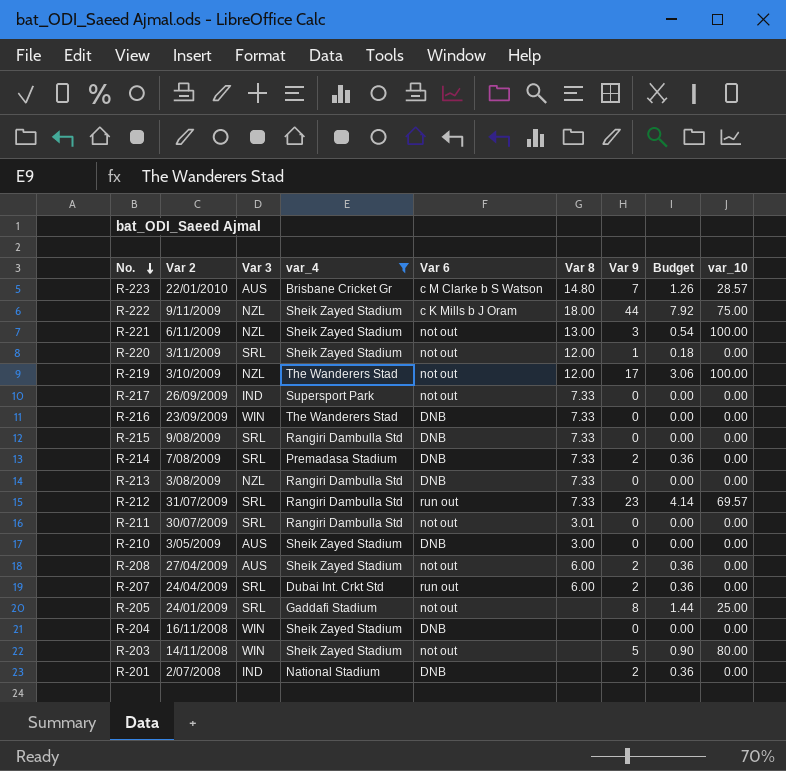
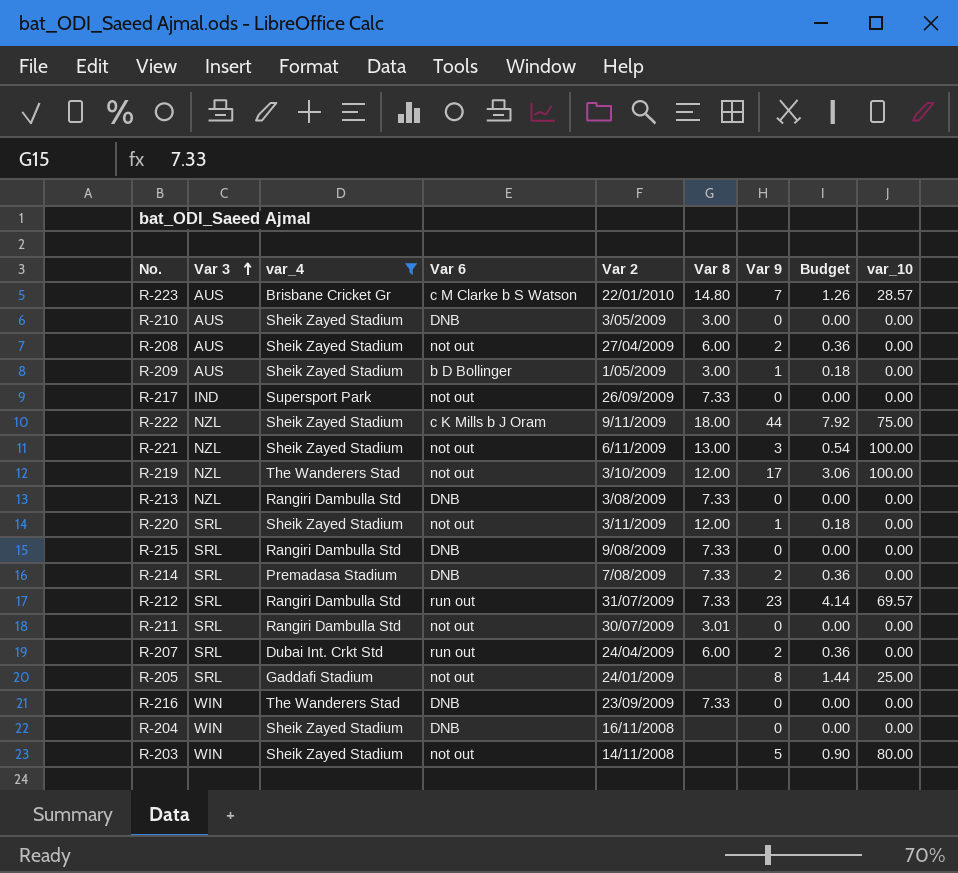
row order: No. descending -> Var 3 ascending
column Var 2 | position: 2 -> 5
row R-201: 2/07/2008 | IND | National Stadium | DNB | none | 2 | 0.36 | 0.00 -> none
row R-209: none -> AUS | Sheik Zayed Stadium | b D Bollinger | 1/05/2009 | 3.00 | 1 | 0.18 | 0.00

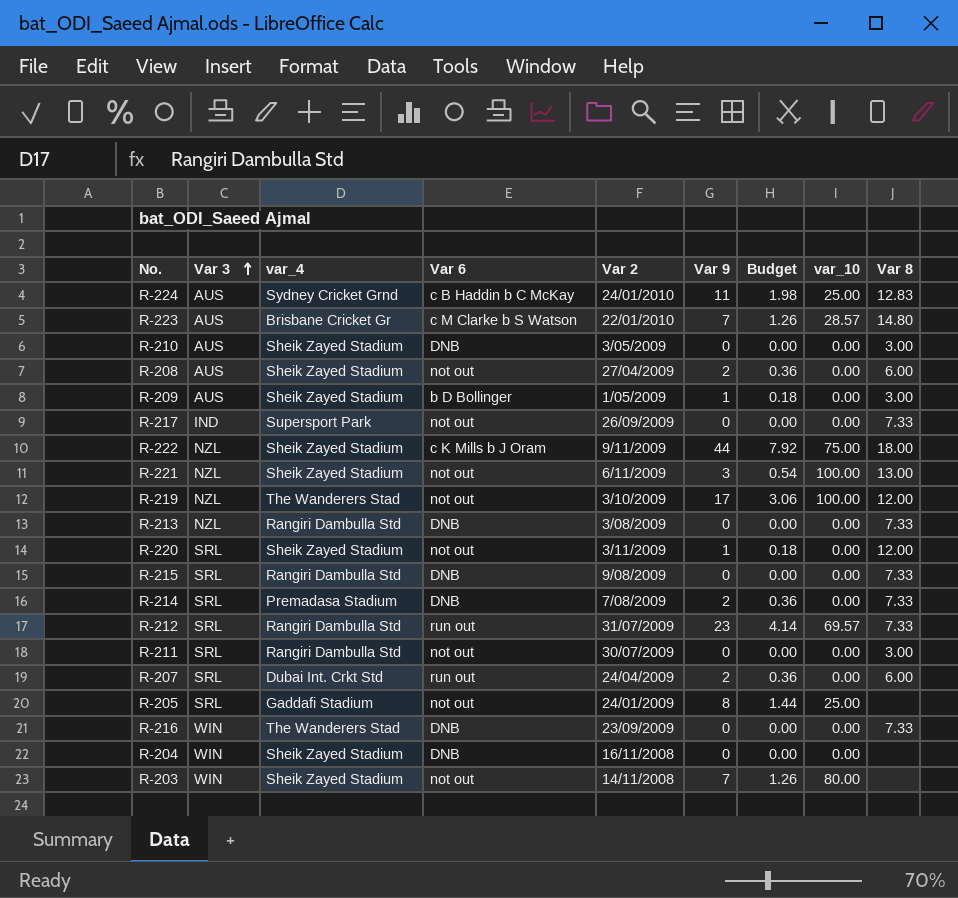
filter: var_4 != Sydney Cricket Grnd -> none
column Var 8 | position: 6 -> 9
R-211 | Var 8: 3.01 -> 3.00
R-203 | Var 9: 5 -> 7
R-203 | Budget: 0.90 -> 1.26

